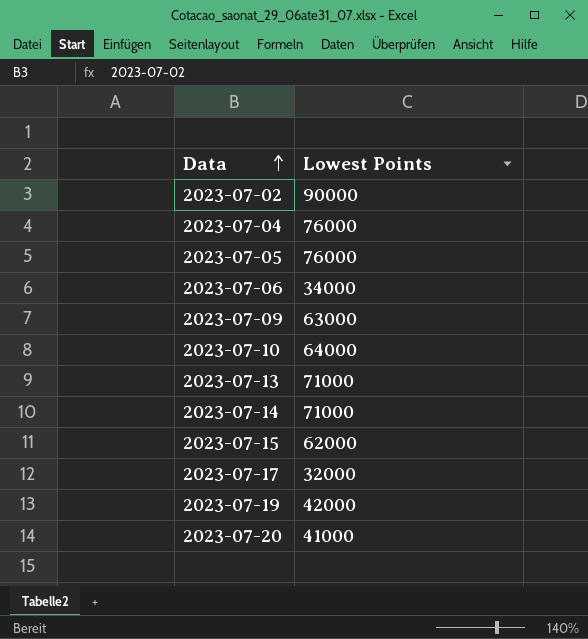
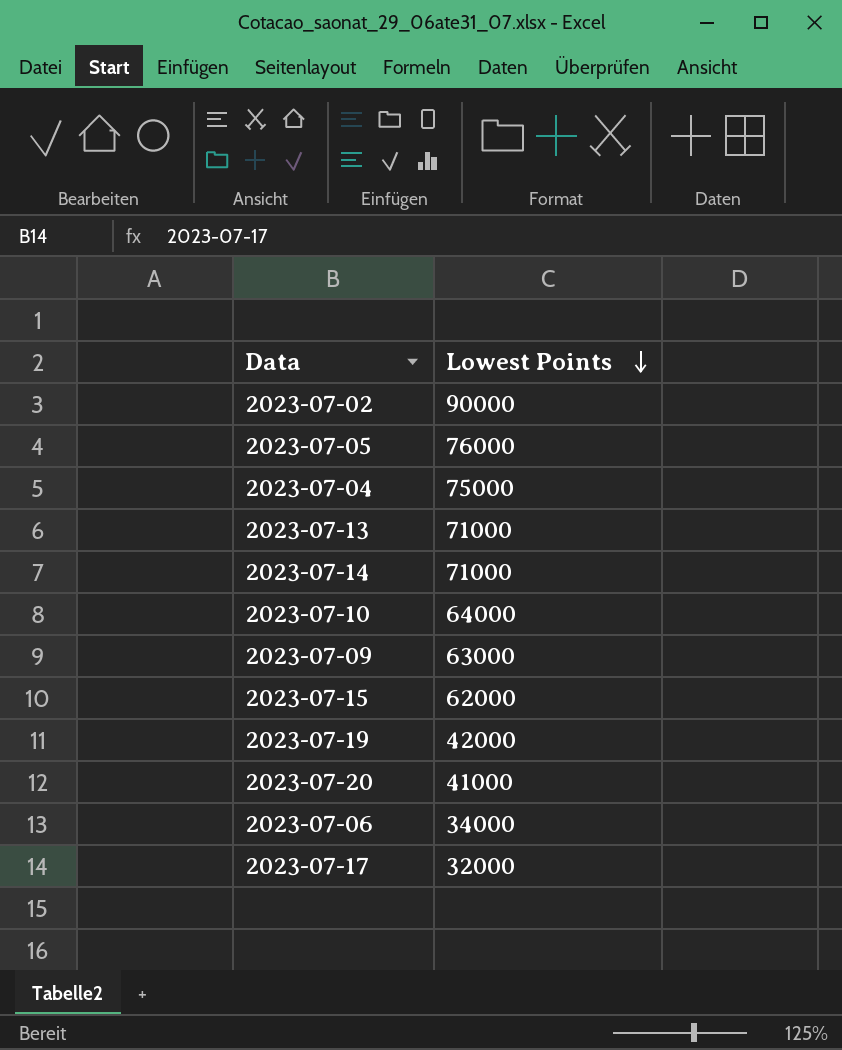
row order: Data ascending -> Lowest Points descending
2023-07-04 | Lowest Points: 76000 -> 75000

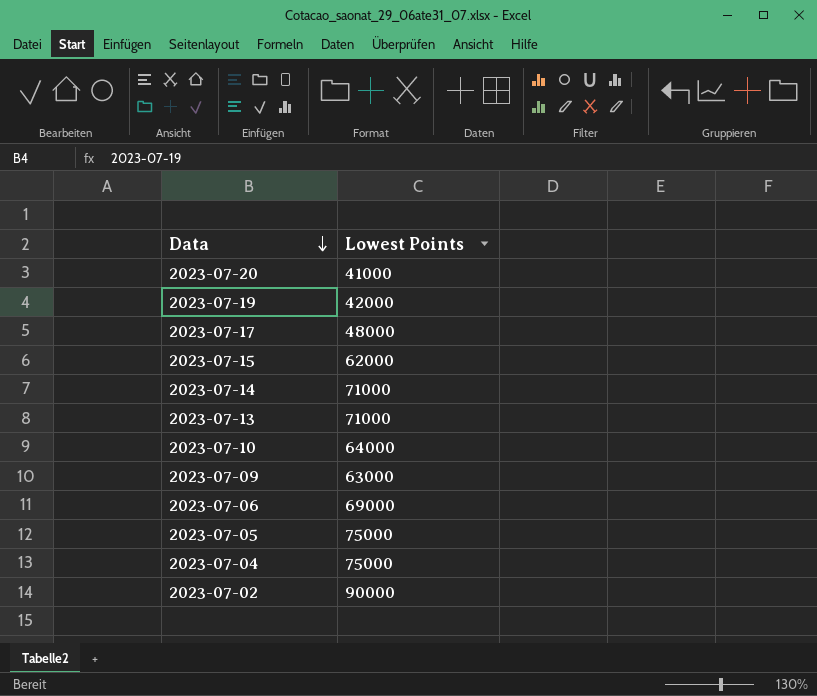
row order: Lowest Points descending -> Data descending
2023-07-17 | Lowest Points: 32000 -> 48000
2023-07-06 | Lowest Points: 34000 -> 69000
2023-07-05 | Lowest Points: 76000 -> 75000

